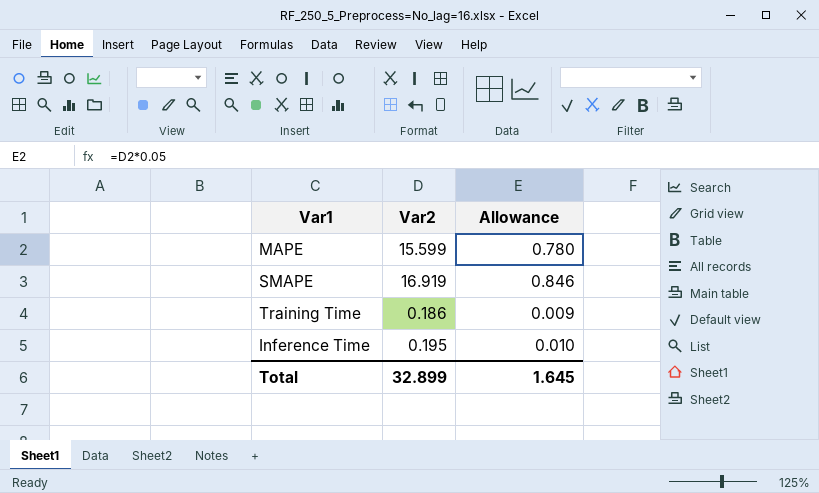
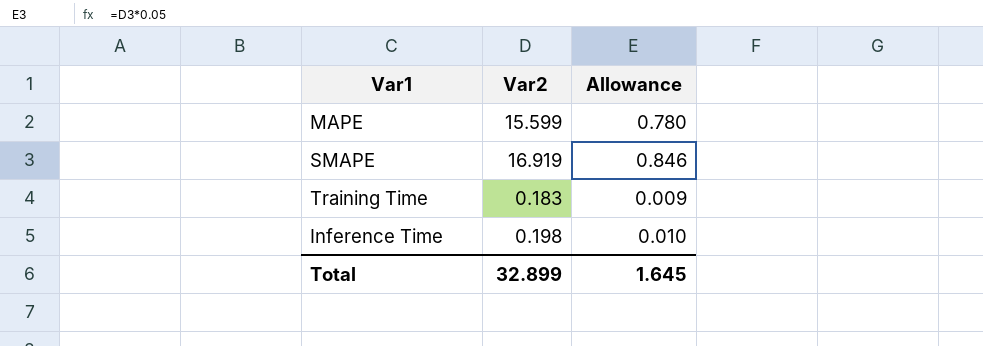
Training Time | Var2: 0.186 -> 0.183
Inference Time | Var2: 0.195 -> 0.198

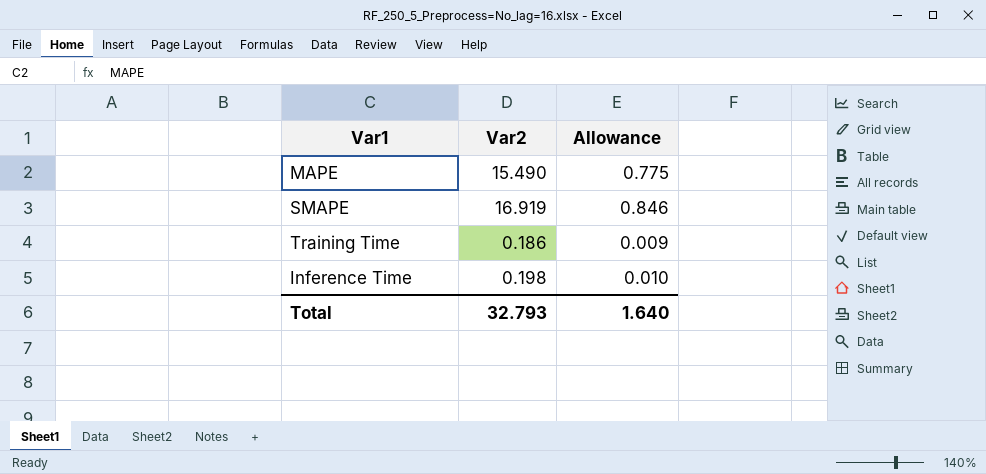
MAPE | Var2: 15.599 -> 15.490
MAPE | Allowance: 0.780 -> 0.775
Training Time | Var2: 0.183 -> 0.186
Total | Var2: 32.899 -> 32.793
Total | Allowance: 1.645 -> 1.640

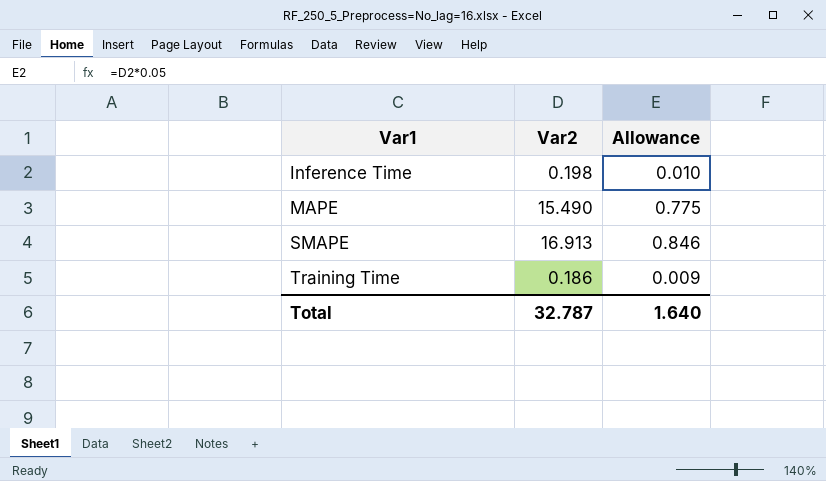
row order: none -> Var1 ascending
SMAPE | Var2: 16.919 -> 16.913
Total | Var2: 32.793 -> 32.787

